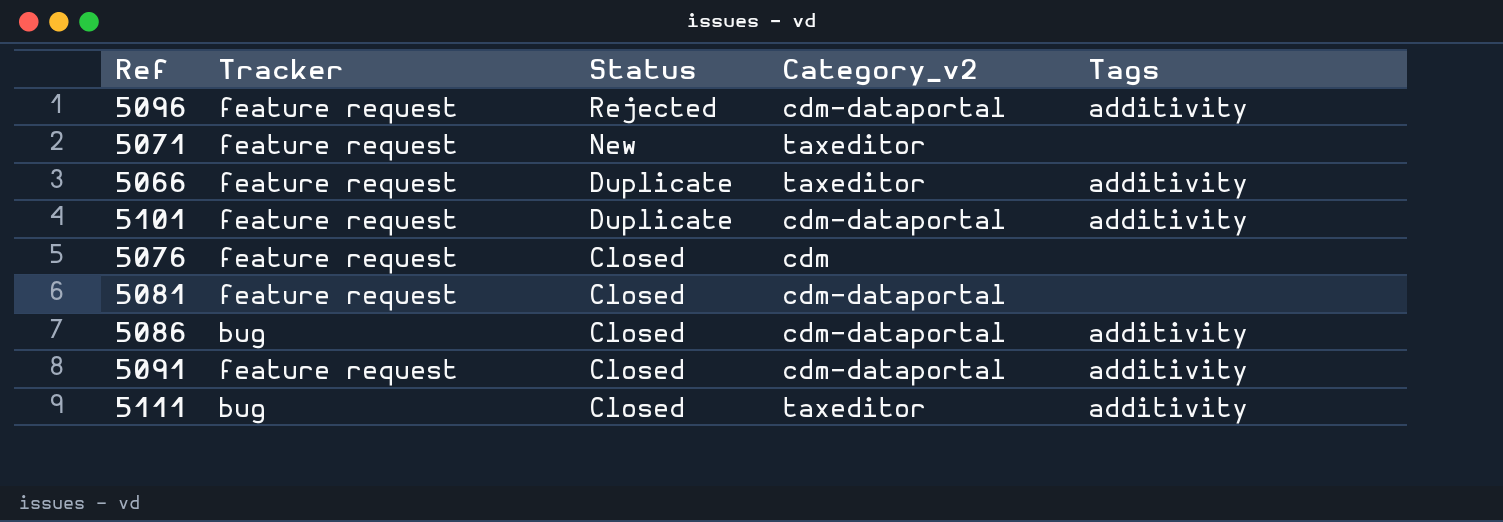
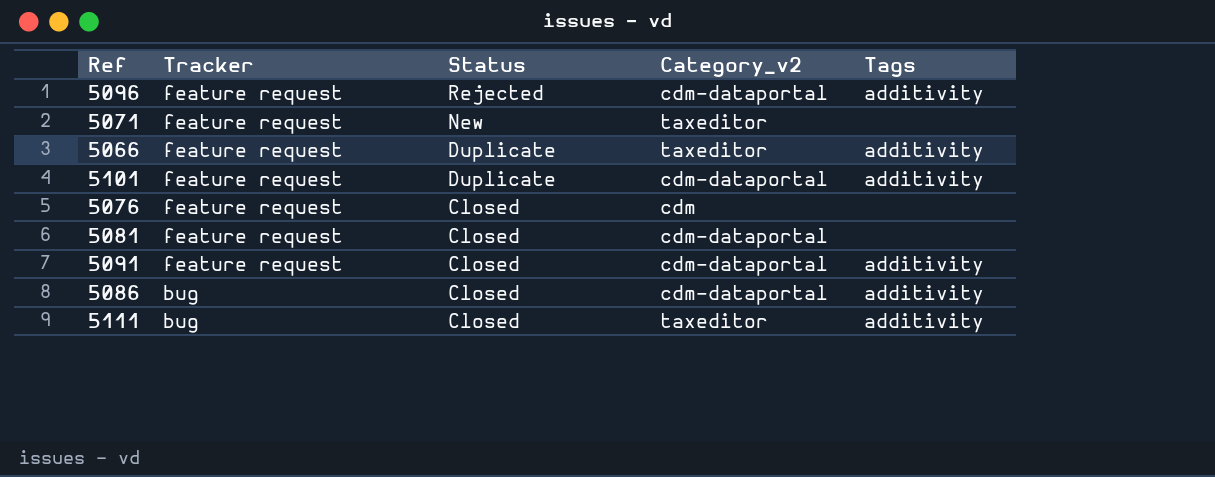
row order: Status descending -> Tracker descending

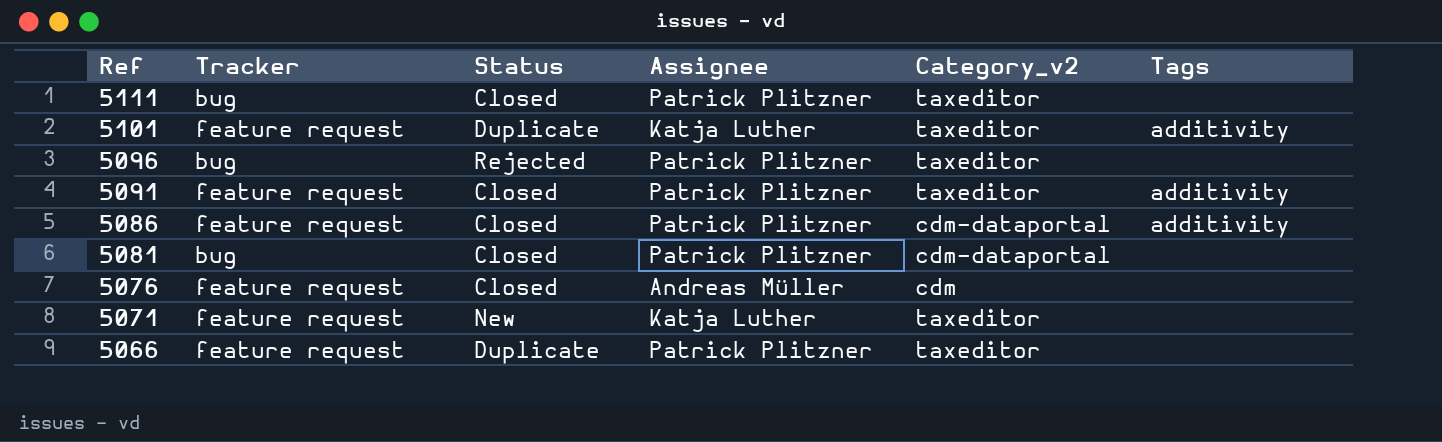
row order: Tracker descending -> Ref descending
column Assignee | position: none -> 4
5111 | Tags: additivity -> none
5101 | Category_v2: cdm-dataportal -> taxeditor
5096 | Tracker: feature request -> bug
5096 | Category_v2: cdm-dataportal -> taxeditor
5096 | Tags: additivity -> none
5091 | Category_v2: cdm-dataportal -> taxeditor
5086 | Tracker: bug -> feature request
5081 | Tracker: feature request -> bug
5066 | Tags: additivity -> none

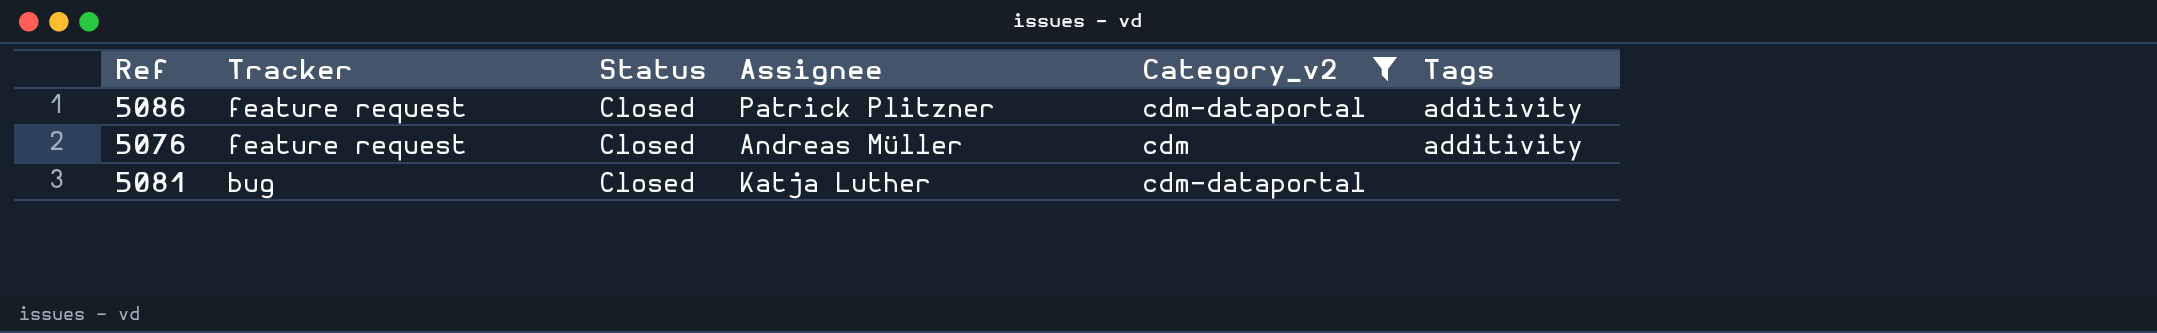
filter: none -> Category_v2 != taxeditor
row order: Ref descending -> Tracker descending
5076 | Tags: none -> additivity
5081 | Assignee: Patrick Plitzner -> Katja Luther

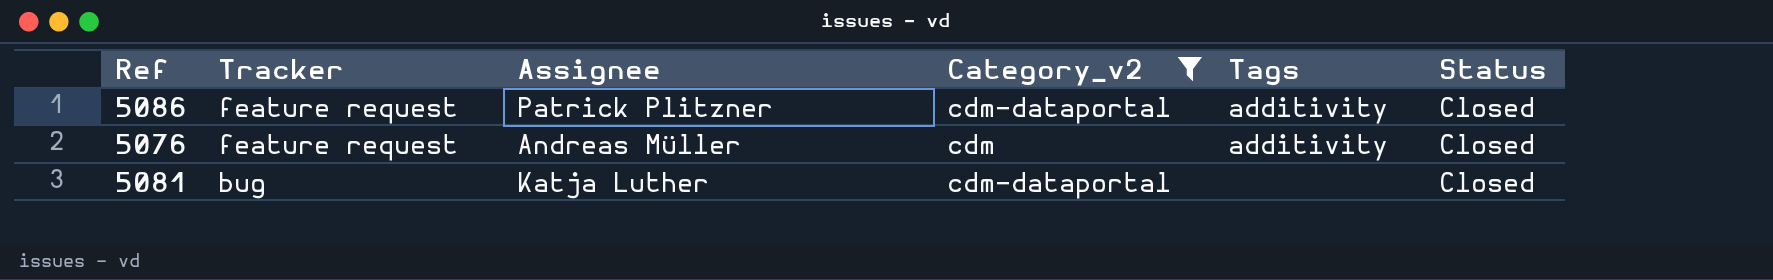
column Status | position: 3 -> 6

